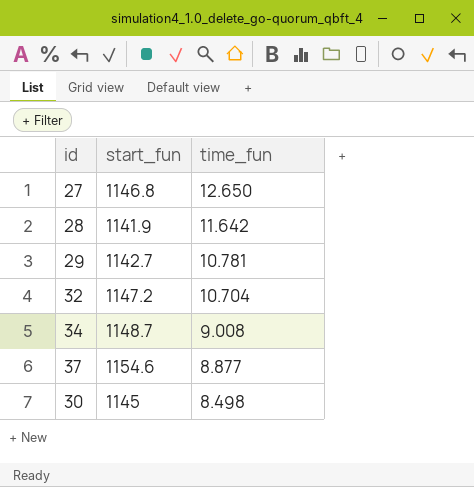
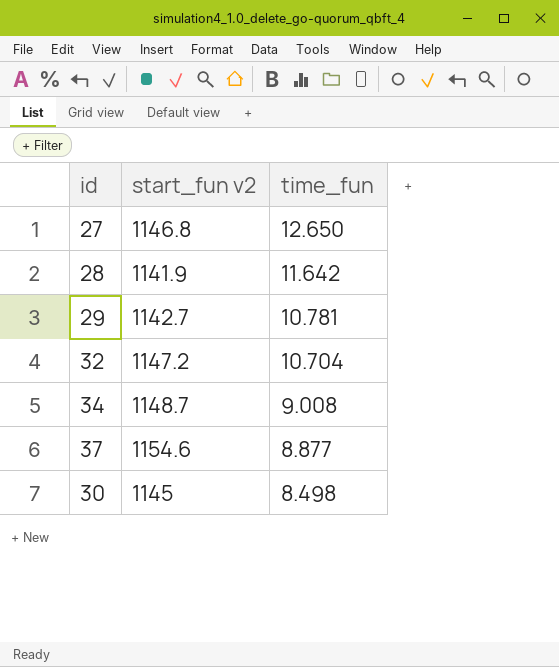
column name: start_fun -> start_fun v2

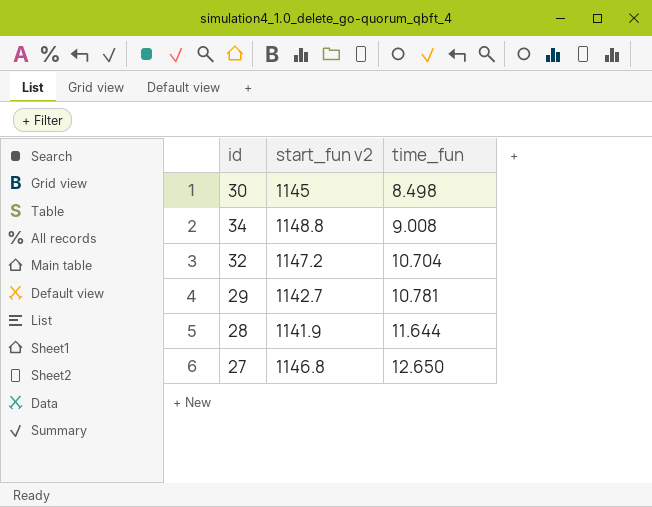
row order: time_fun descending -> time_fun ascending
row 37: 1154.6 | 8.877 -> none
34 | start_fun v2: 1148.7 -> 1148.8
28 | time_fun: 11.642 -> 11.644

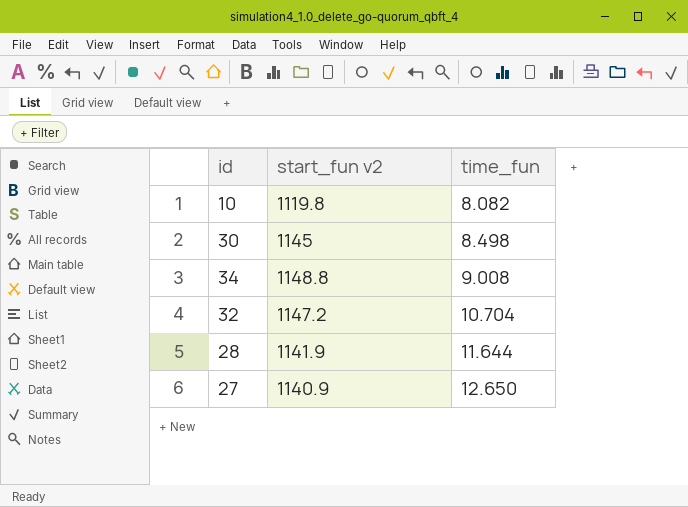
row 29: 1142.7 | 10.781 -> none
row 10: none -> 1119.8 | 8.082
27 | start_fun v2: 1146.8 -> 1140.9

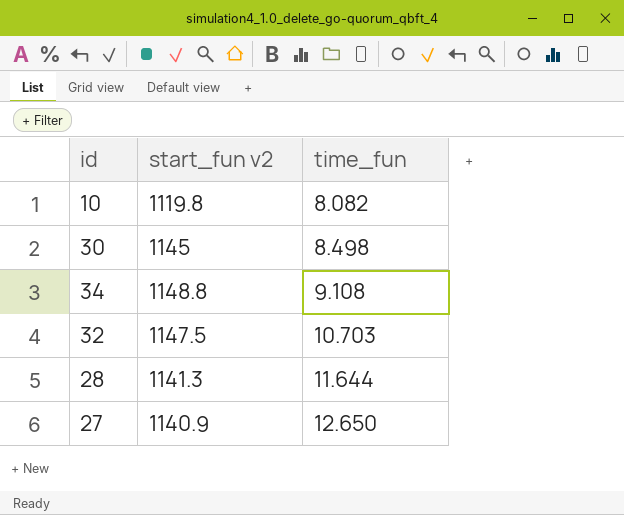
34 | time_fun: 9.008 -> 9.108
32 | start_fun v2: 1147.2 -> 1147.5
32 | time_fun: 10.704 -> 10.703
28 | start_fun v2: 1141.9 -> 1141.3

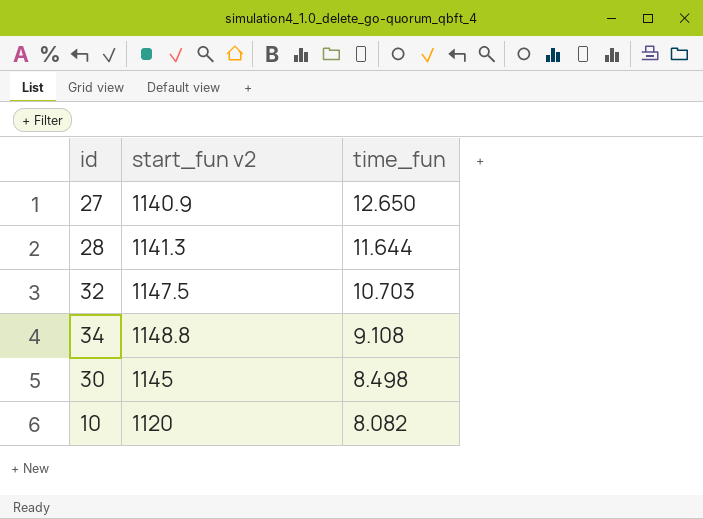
row order: time_fun ascending -> time_fun descending
10 | start_fun v2: 1119.8 -> 1120

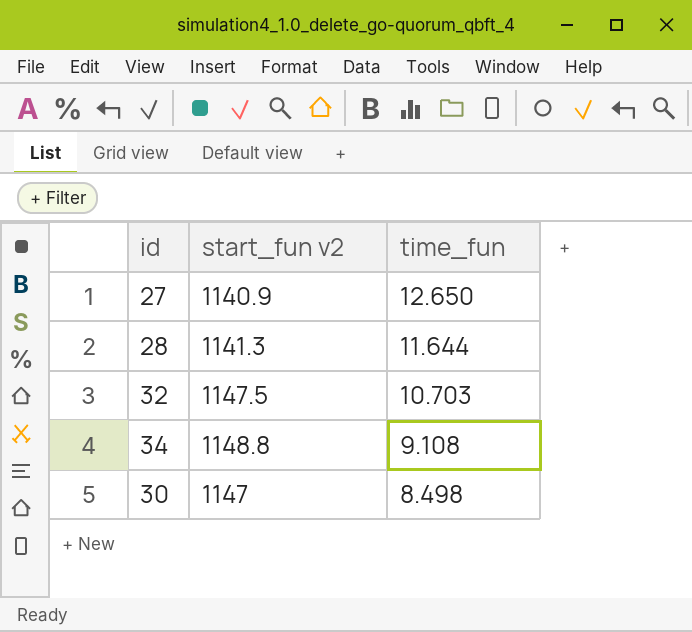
row 10: 1120 | 8.082 -> none
30 | start_fun v2: 1145 -> 1147

